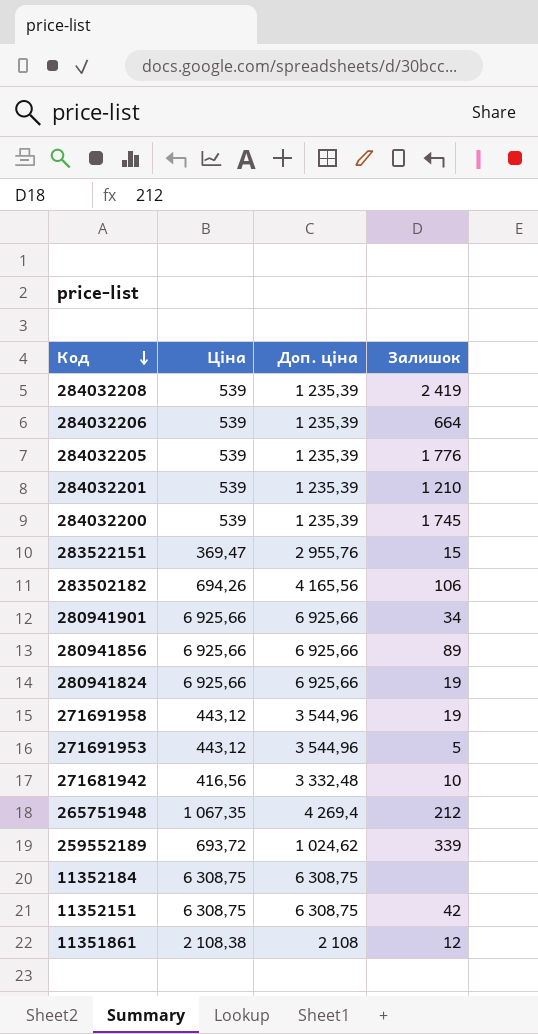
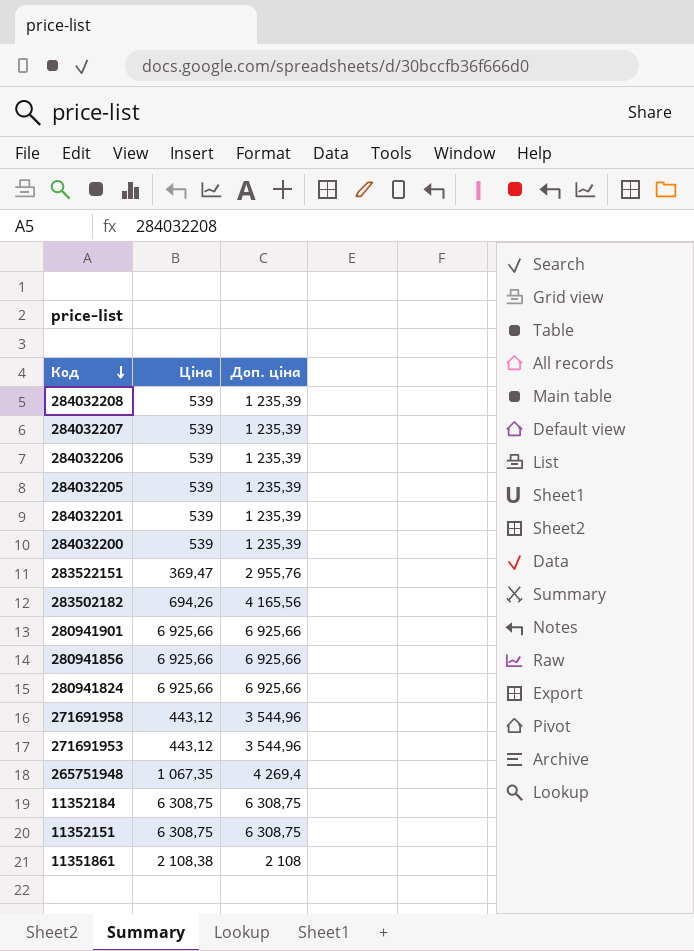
column Залишок | position: 4 -> none
row 271681942: 416,56 | 3 332,48 | 10 -> none
row 259552189: 693,72 | 1 024,62 | 339 -> none
row 284032207: none -> 539 | 1 235,39

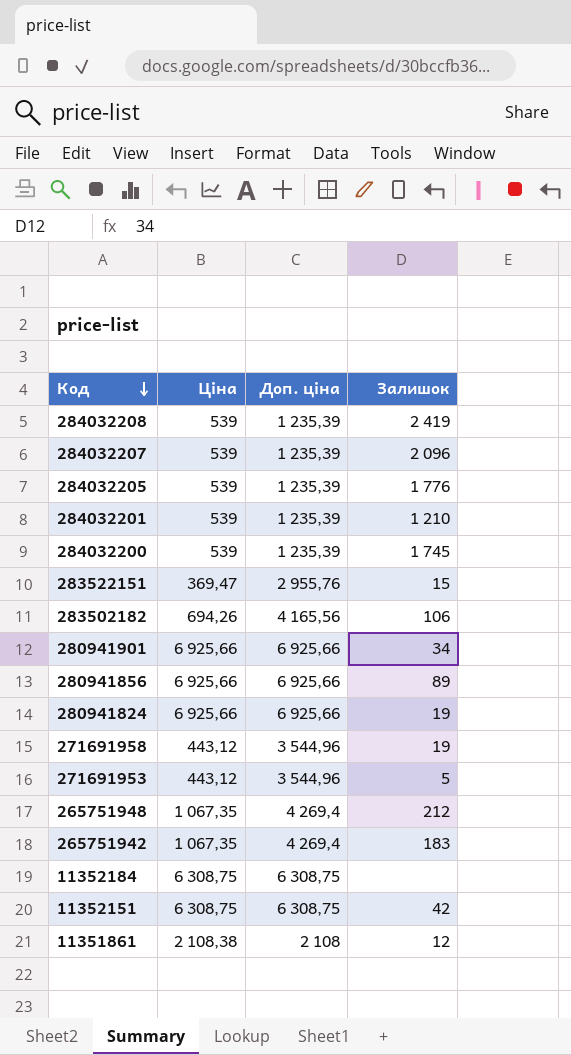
column Залишок | position: none -> 4
row 284032206: 539 | 1 235,39 -> none
row 265751942: none -> 1 067,35 | 4 269,4 | 183

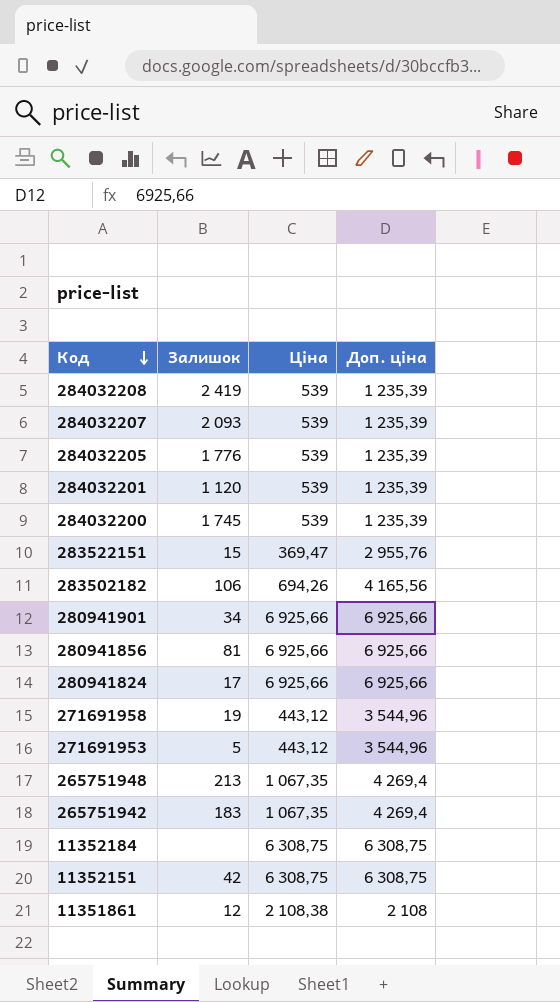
column Залишок | position: 4 -> 2
284032207 | Залишок: 2 096 -> 2 093
284032201 | Залишок: 1 210 -> 1 120
280941856 | Залишок: 89 -> 81
280941824 | Залишок: 19 -> 17
265751948 | Залишок: 212 -> 213

